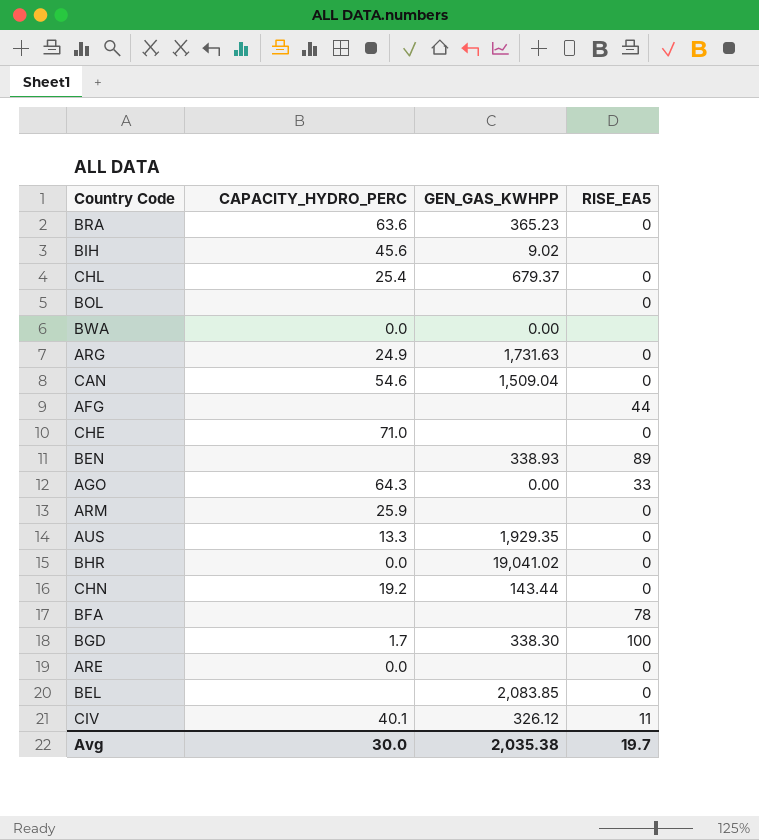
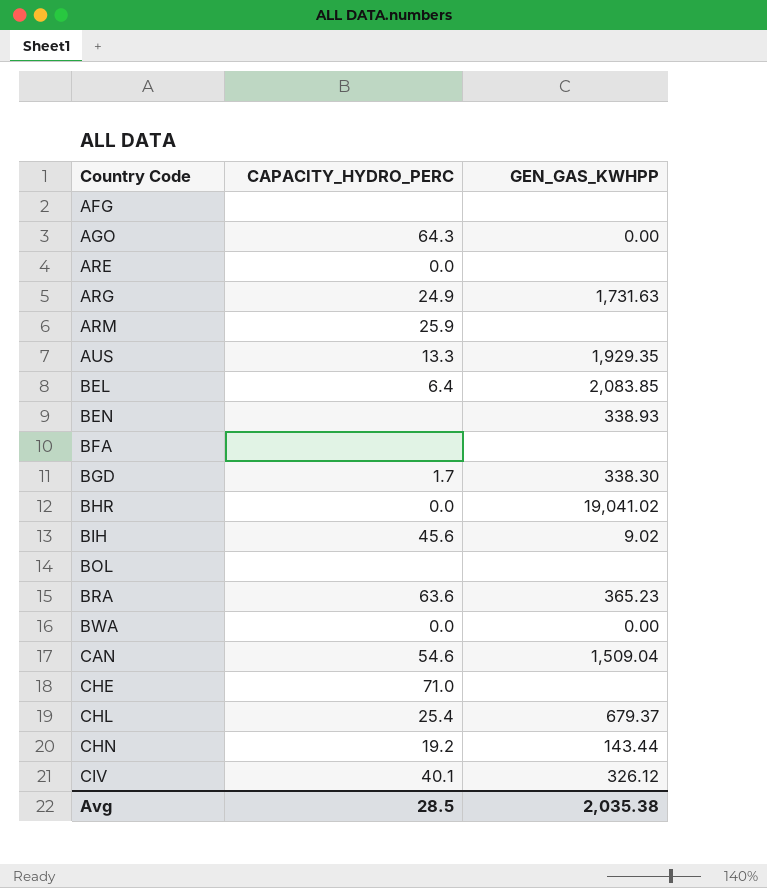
row order: none -> Country Code ascending
column RISE_EA5 | position: 4 -> none
BEL | CAPACITY_HYDRO_PERC: none -> 6.4
Avg | CAPACITY_HYDRO_PERC: 30.0 -> 28.5

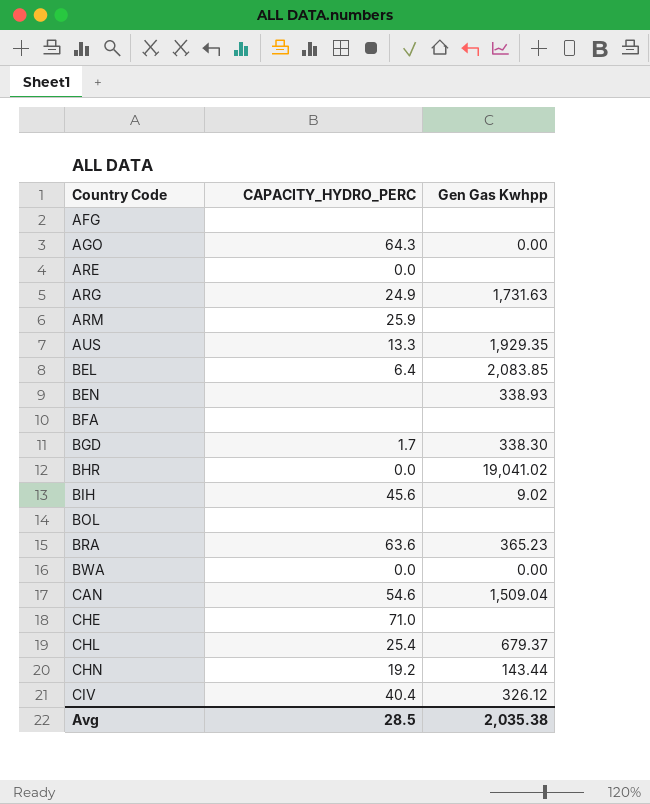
column name: GEN_GAS_KWHPP -> Gen Gas Kwhpp
CIV | CAPACITY_HYDRO_PERC: 40.1 -> 40.4

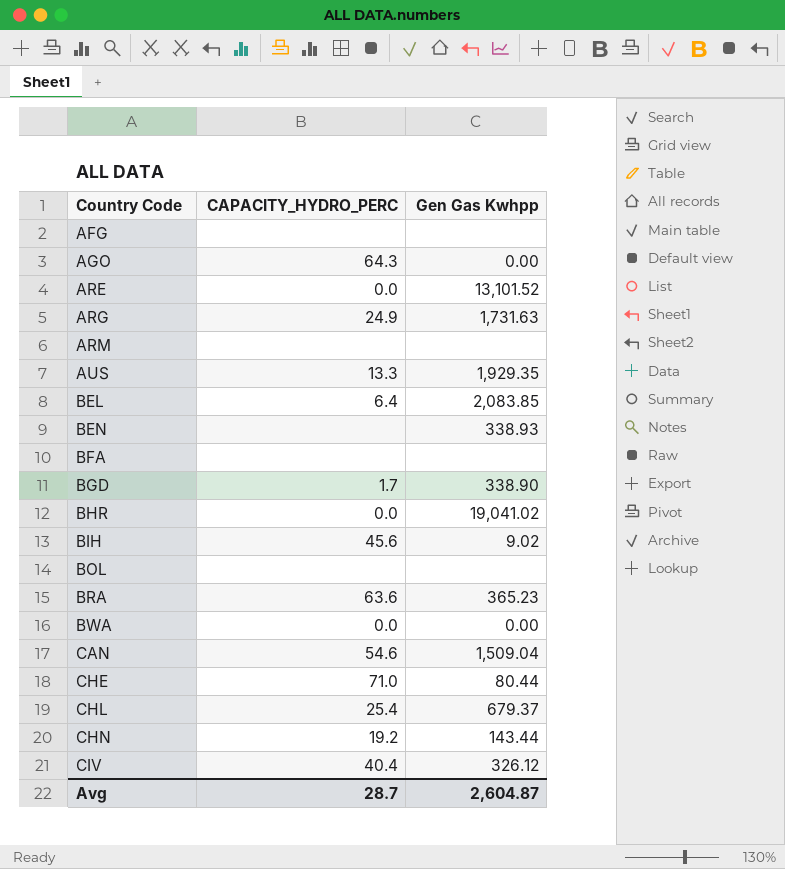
ARE | Gen Gas Kwhpp: none -> 13,101.52
ARM | CAPACITY_HYDRO_PERC: 25.9 -> none
BGD | Gen Gas Kwhpp: 338.30 -> 338.90
CHE | Gen Gas Kwhpp: none -> 80.44
Avg | CAPACITY_HYDRO_PERC: 28.5 -> 28.7
Avg | Gen Gas Kwhpp: 2,035.38 -> 2,604.87

